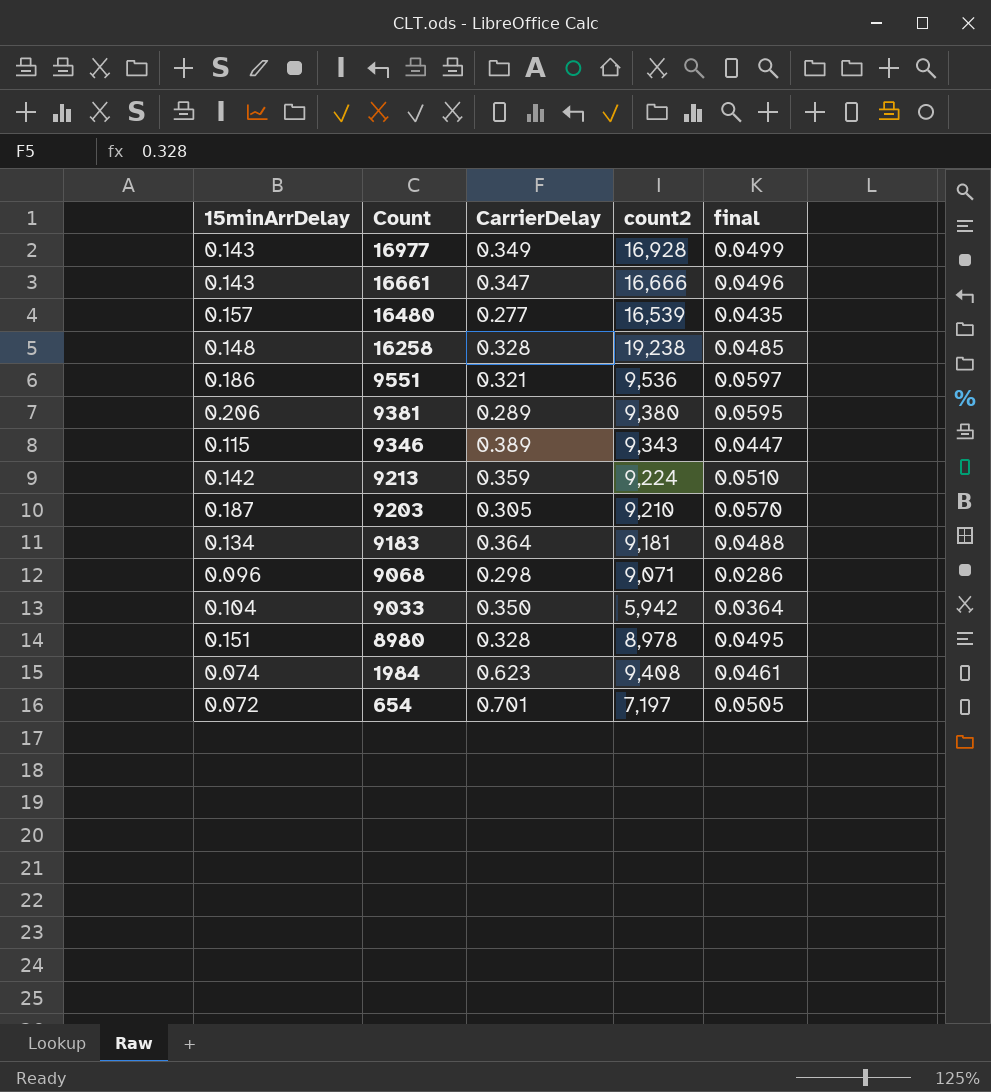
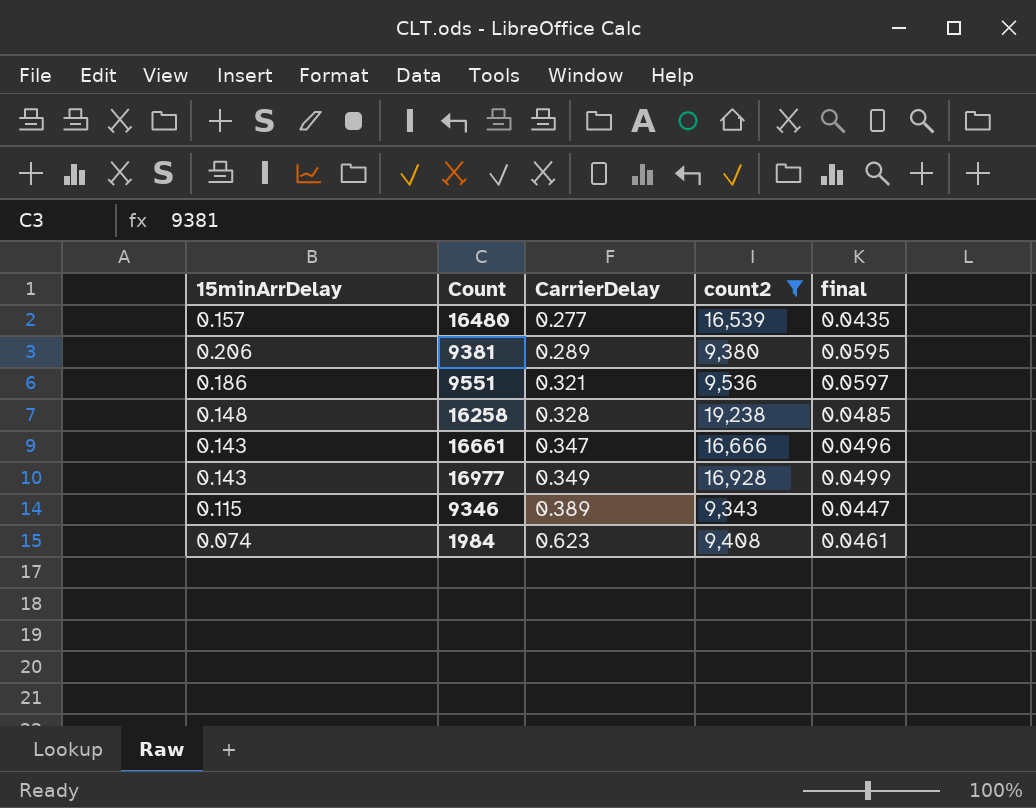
filter: none -> count2 >= 9,343
row order: Count descending -> CarrierDelay ascending

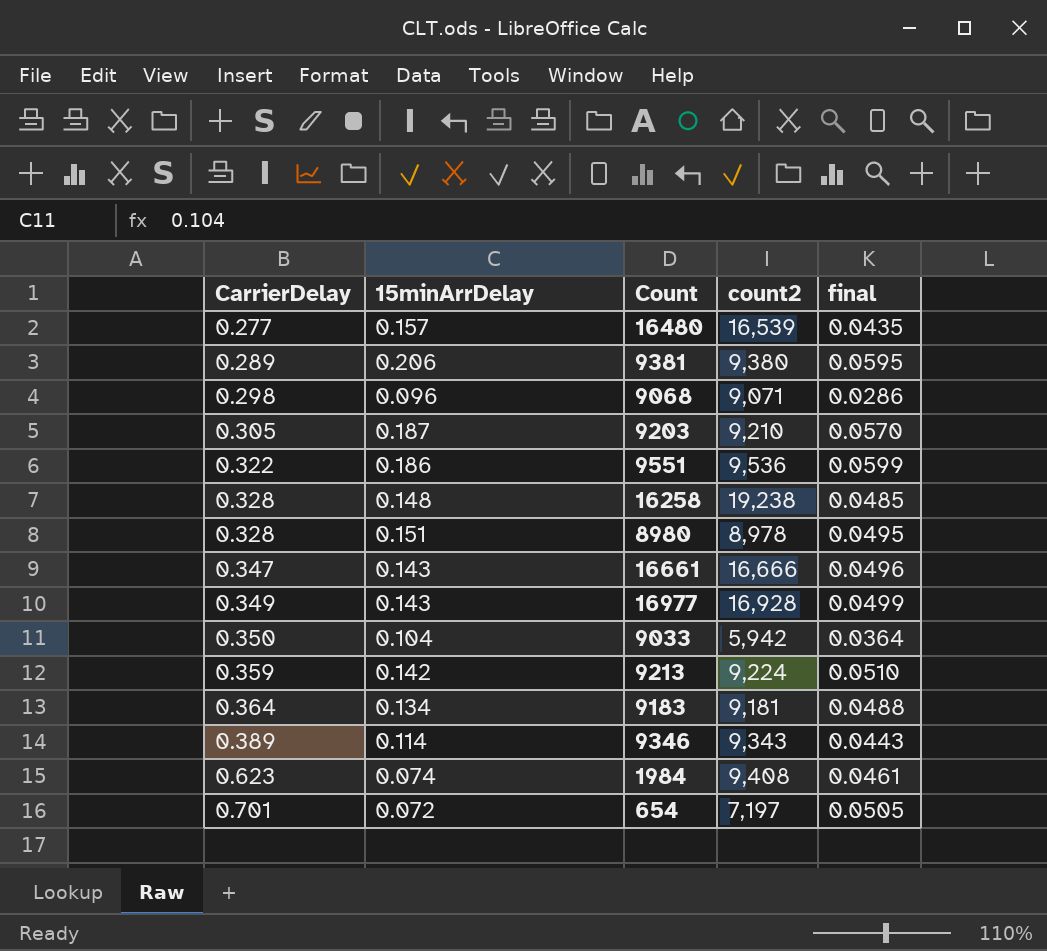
filter: count2 >= 9,343 -> none
column CarrierDelay | position: 3 -> 1
9551 | CarrierDelay: 0.321 -> 0.322
9551 | final: 0.0597 -> 0.0599
9346 | 15minArrDelay: 0.115 -> 0.114
9346 | final: 0.0447 -> 0.0443

